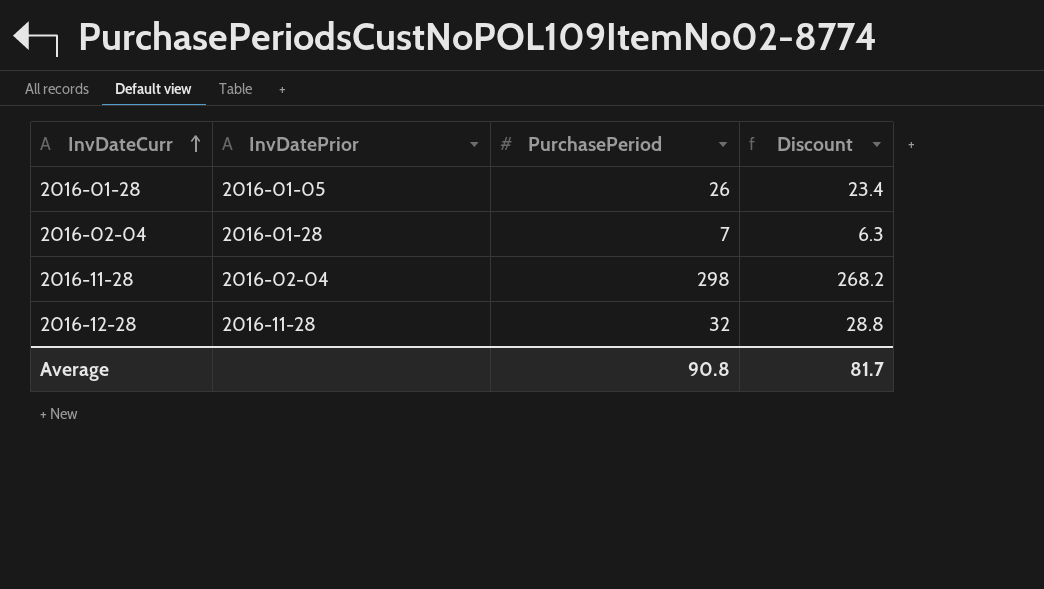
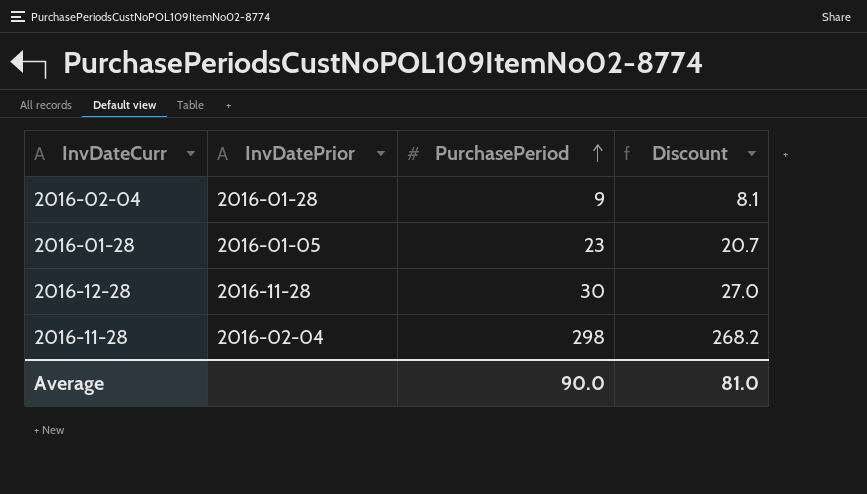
row order: InvDateCurr ascending -> PurchasePeriod ascending
2016-02-04 | PurchasePeriod: 7 -> 9
2016-02-04 | Discount: 6.3 -> 8.1
2016-01-28 | PurchasePeriod: 26 -> 23
2016-01-28 | Discount: 23.4 -> 20.7
2016-12-28 | PurchasePeriod: 32 -> 30
2016-12-28 | Discount: 28.8 -> 27.0
Average | PurchasePeriod: 90.8 -> 90.0
Average | Discount: 81.7 -> 81.0

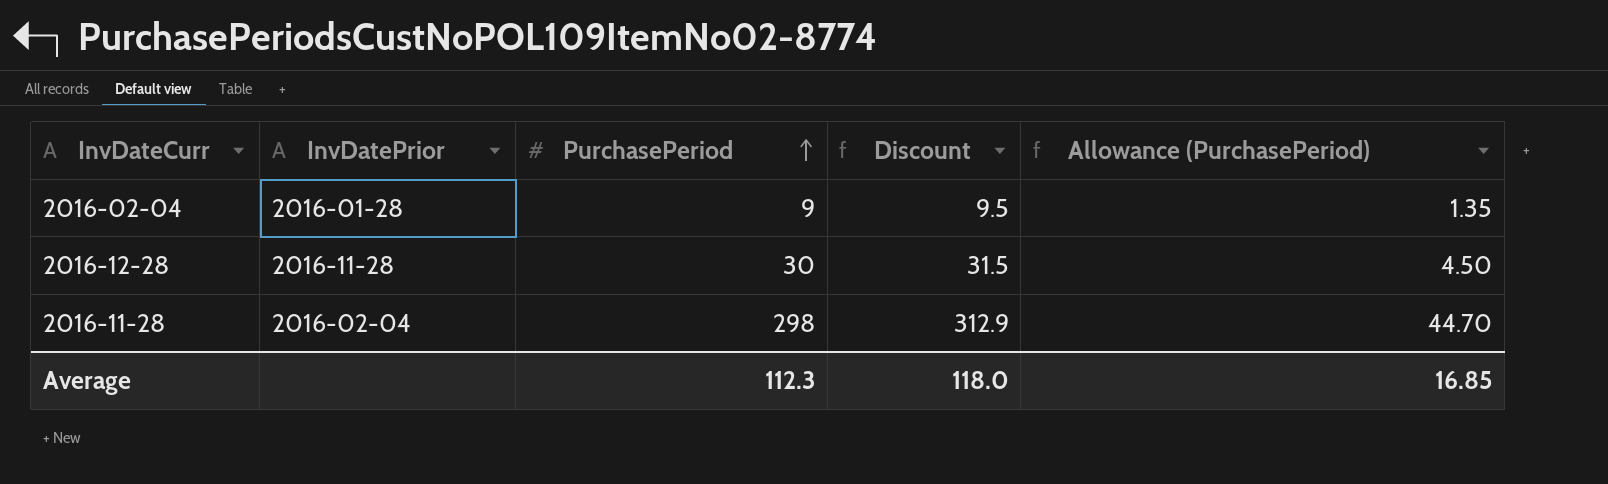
column Discount | formula: [PurchasePeriod] * 0.9 -> [PurchasePeriod] * 1.05
column Allowance (PurchasePeriod) | formula: none -> [PurchasePeriod] * 0.15
row 2016-01-28: 2016-01-05 | 23 | 20.7 -> none
Average | PurchasePeriod: 90.0 -> 112.3
Average | Discount: 81.0 -> 118.0

